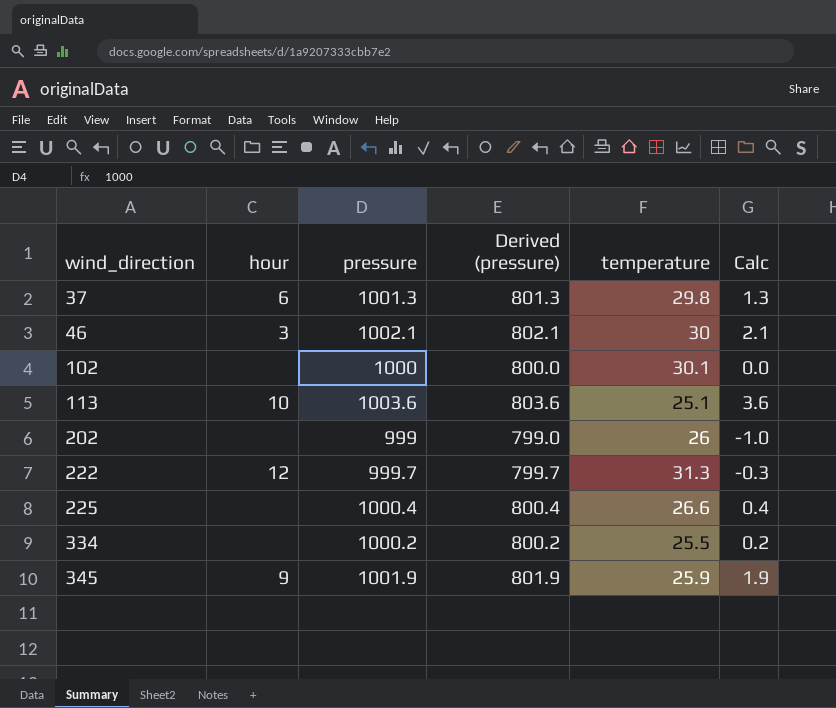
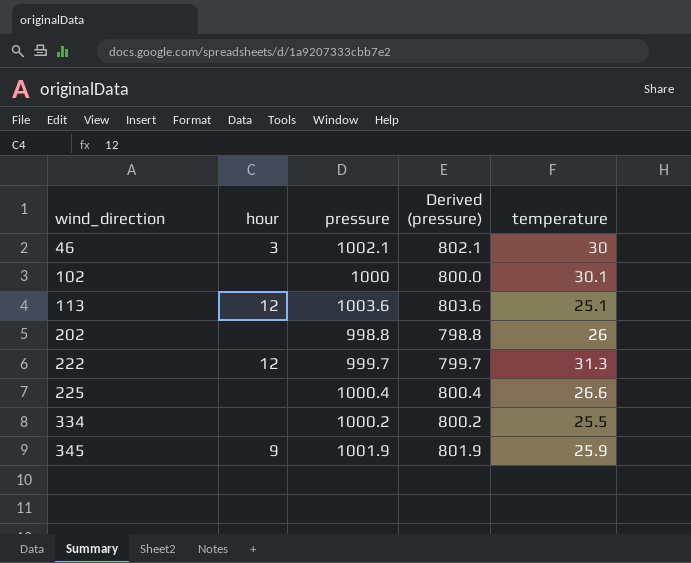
column Calc | formula: [pressure] - 1000 -> none
row 37: 6 | 1001.3 | 801.3 | 29.8 | 1.3 -> none
113 | hour: 10 -> 12
202 | pressure: 999 -> 998.8
202 | Derived (pressure): 799.0 -> 798.8

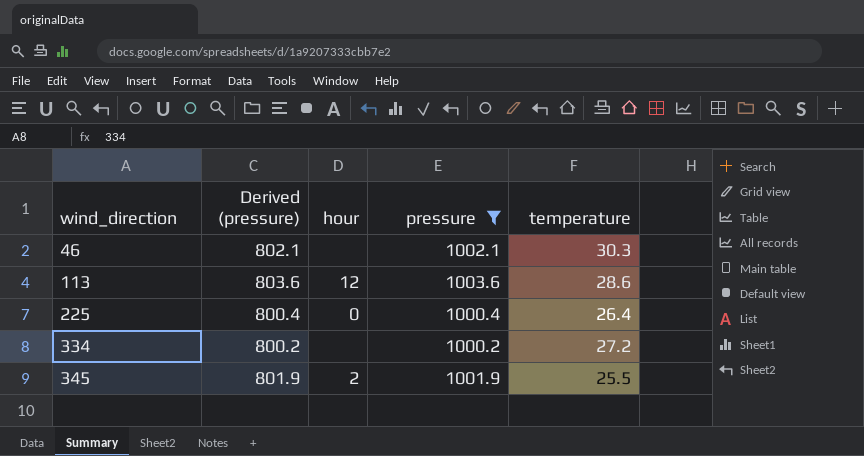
filter: none -> pressure >= 1000.2
column Derived (pressure) | position: 4 -> 2
46 | hour: 3 -> none
46 | temperature: 30 -> 30.3
113 | temperature: 25.1 -> 28.6
225 | hour: none -> 0
225 | temperature: 26.6 -> 26.4
334 | temperature: 25.5 -> 27.2
345 | hour: 9 -> 2
345 | temperature: 25.9 -> 25.5

